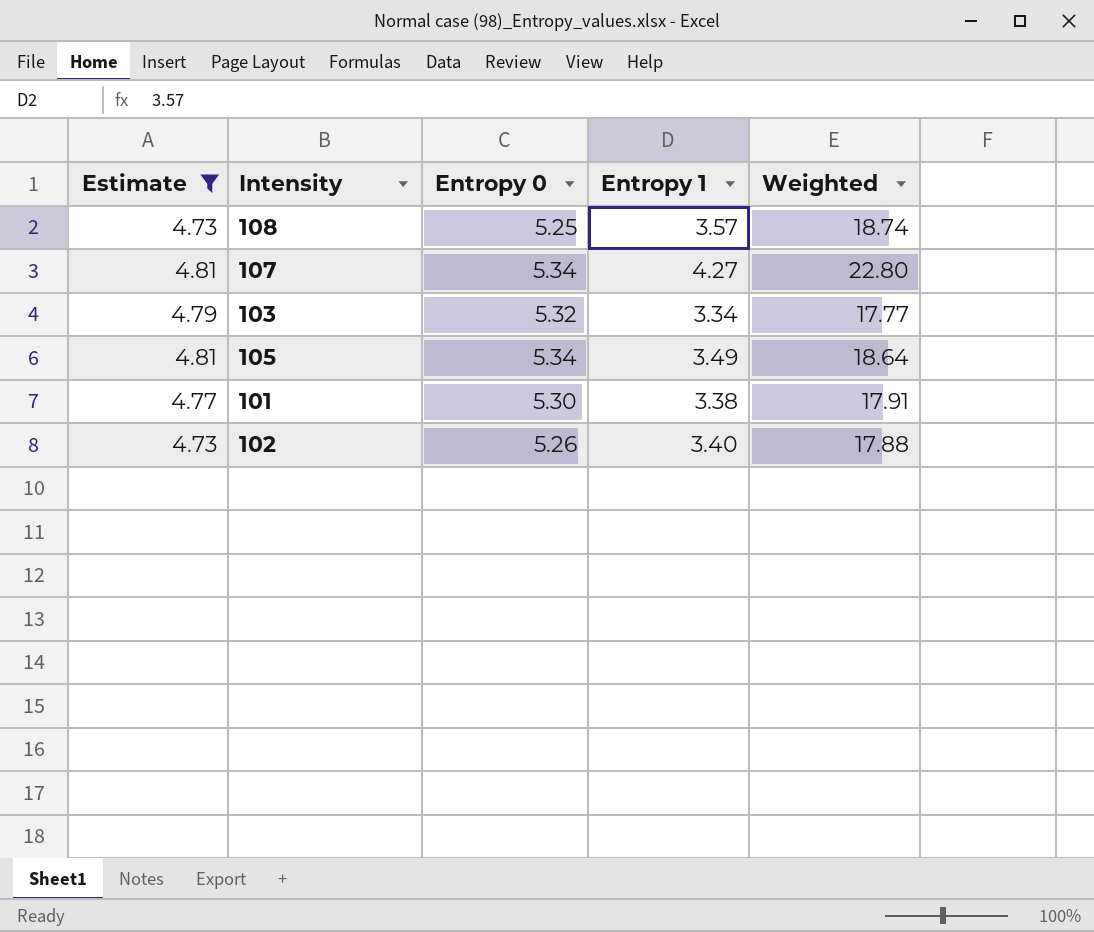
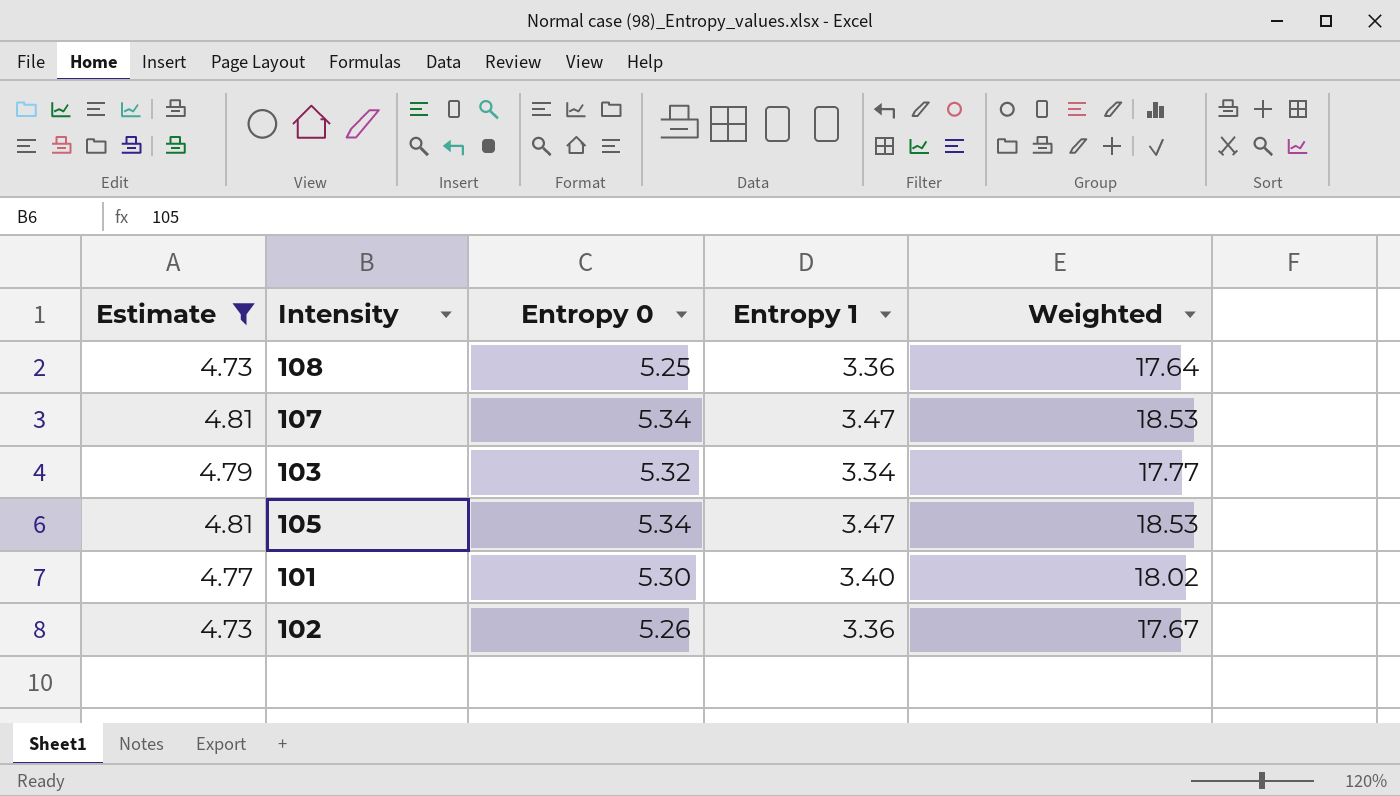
108 | Entropy 1: 3.57 -> 3.36
108 | Weighted: 18.74 -> 17.64
107 | Entropy 1: 4.27 -> 3.47
107 | Weighted: 22.80 -> 18.53
105 | Entropy 1: 3.49 -> 3.47
105 | Weighted: 18.64 -> 18.53
101 | Entropy 1: 3.38 -> 3.40
101 | Weighted: 17.91 -> 18.02
102 | Entropy 1: 3.40 -> 3.36
102 | Weighted: 17.88 -> 17.67

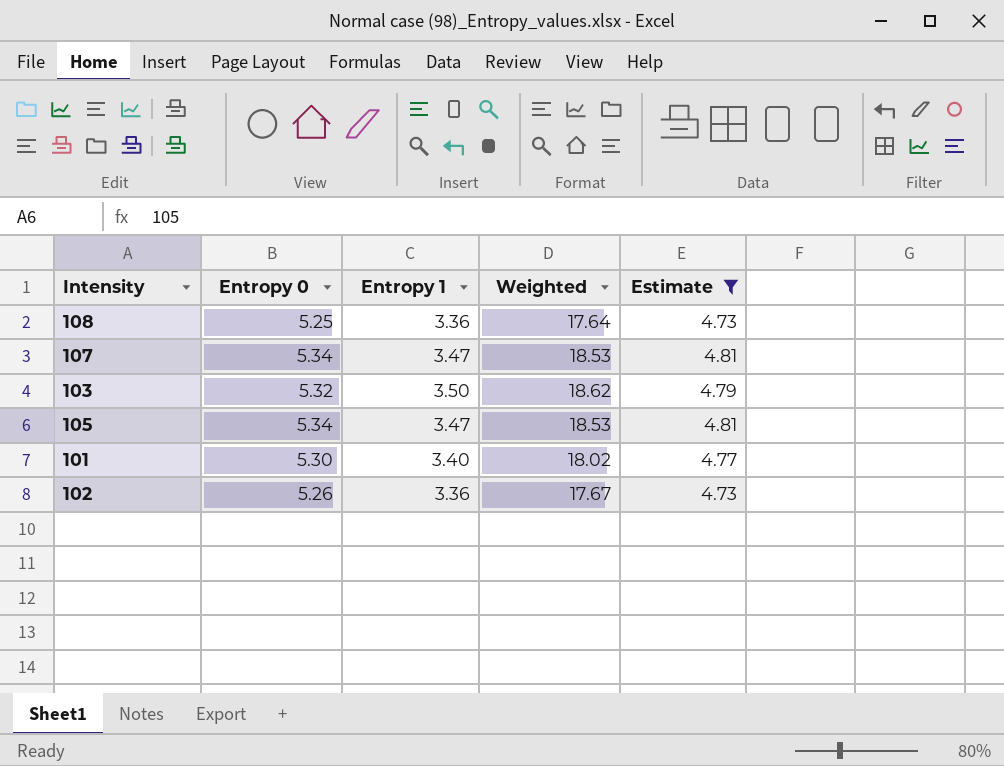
column Estimate | position: 1 -> 5
103 | Entropy 1: 3.34 -> 3.50
103 | Weighted: 17.77 -> 18.62

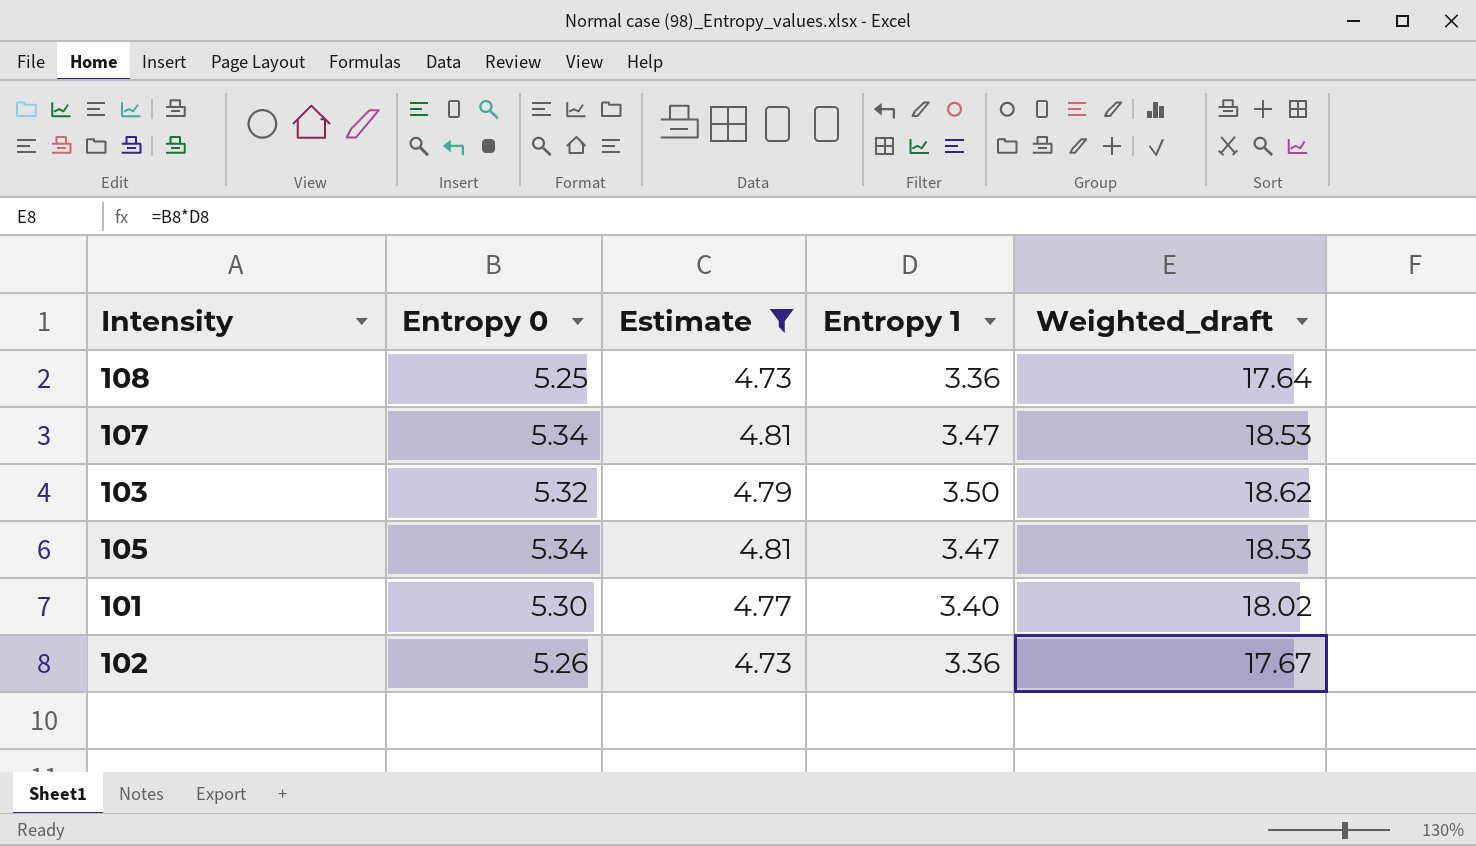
column Estimate | position: 5 -> 3
column name: Weighted -> Weighted_draft

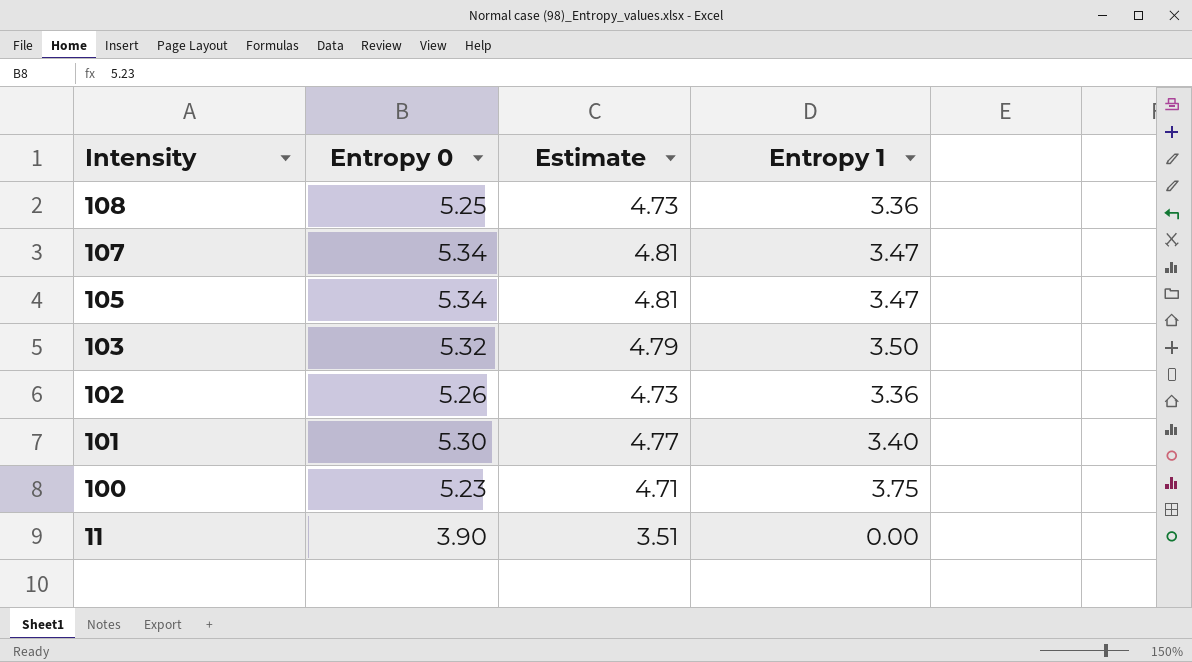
filter: Estimate >= 4.73 -> none
row order: none -> Intensity descending
column Weighted_draft | formula: [Entropy 0] * [Entropy 1] -> none

